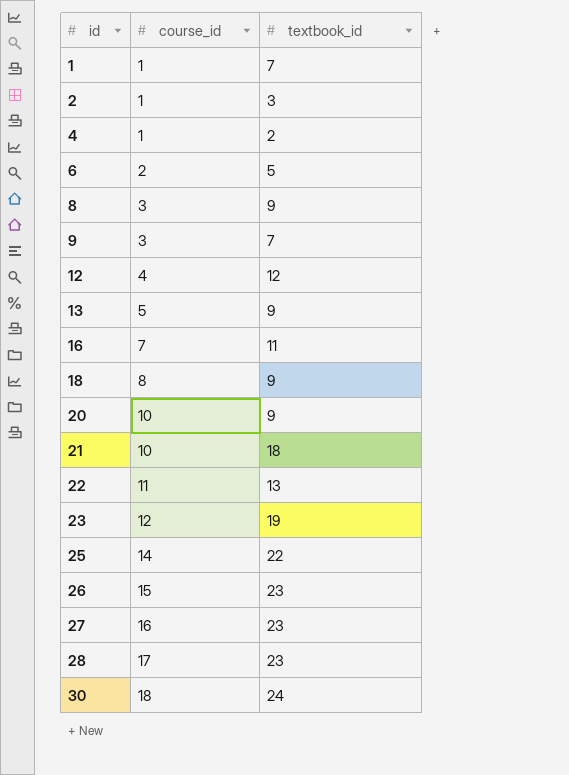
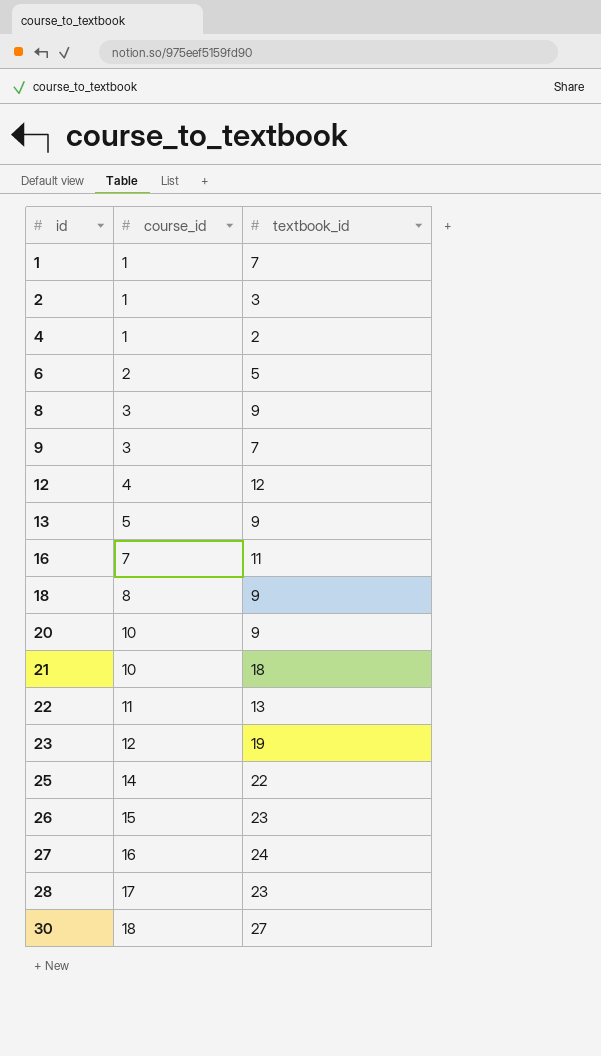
27 | textbook_id: 23 -> 24
30 | textbook_id: 24 -> 27

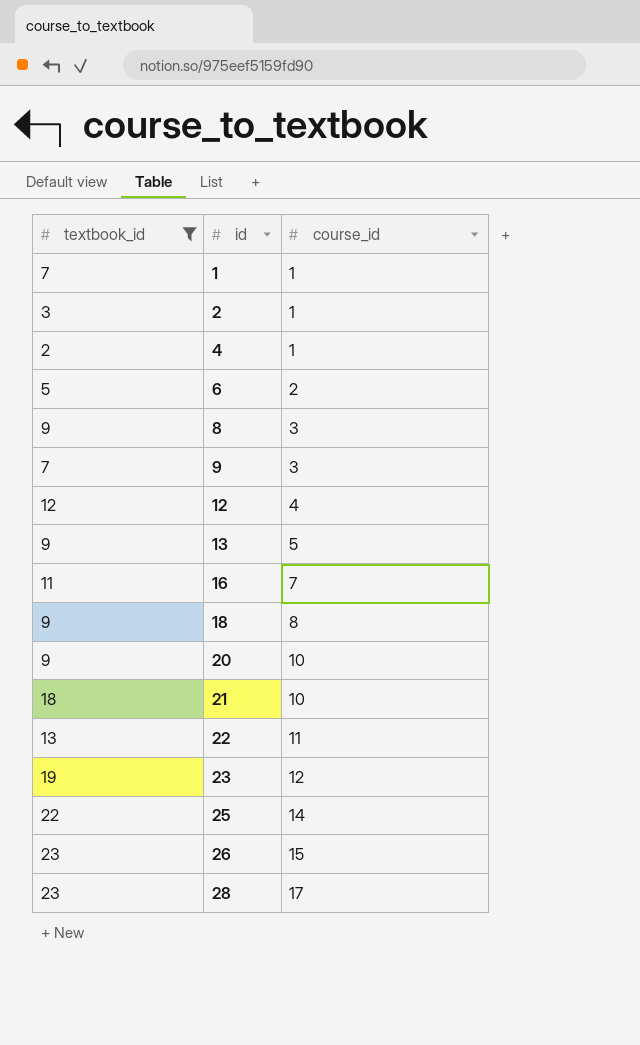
filter: none -> textbook_id <= 23
column textbook_id | position: 3 -> 1

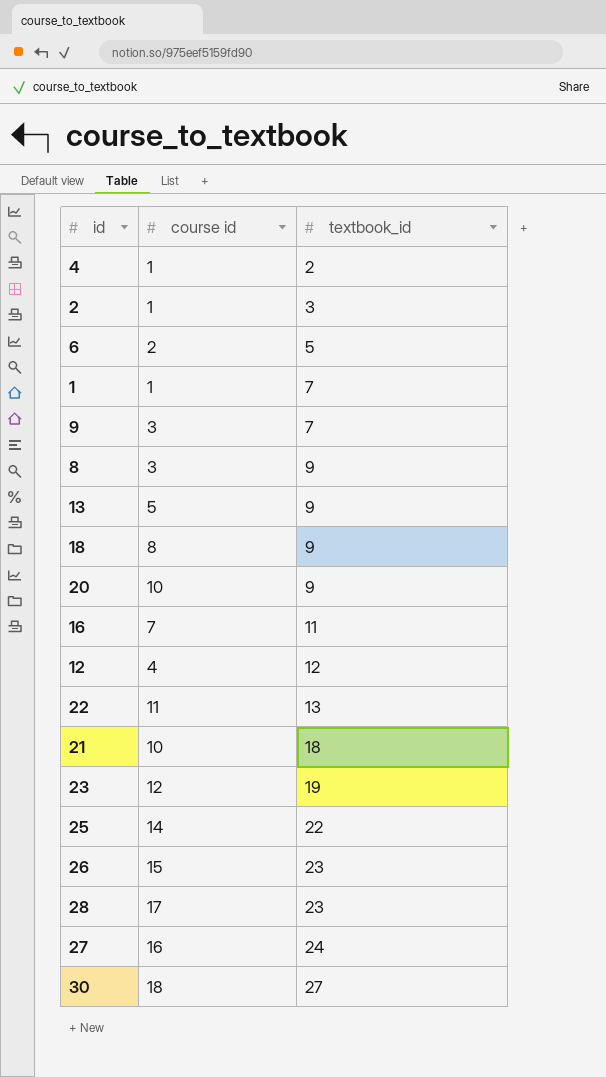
filter: textbook_id <= 23 -> none
row order: id ascending -> textbook_id ascending
column name: course_id -> course id
column textbook_id | position: 1 -> 3

